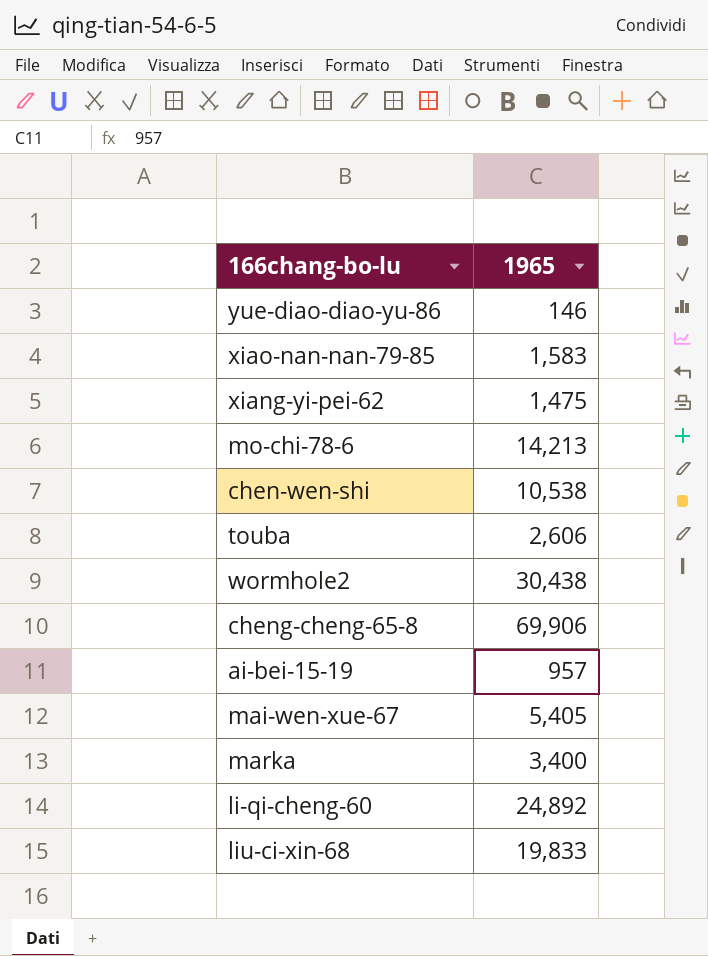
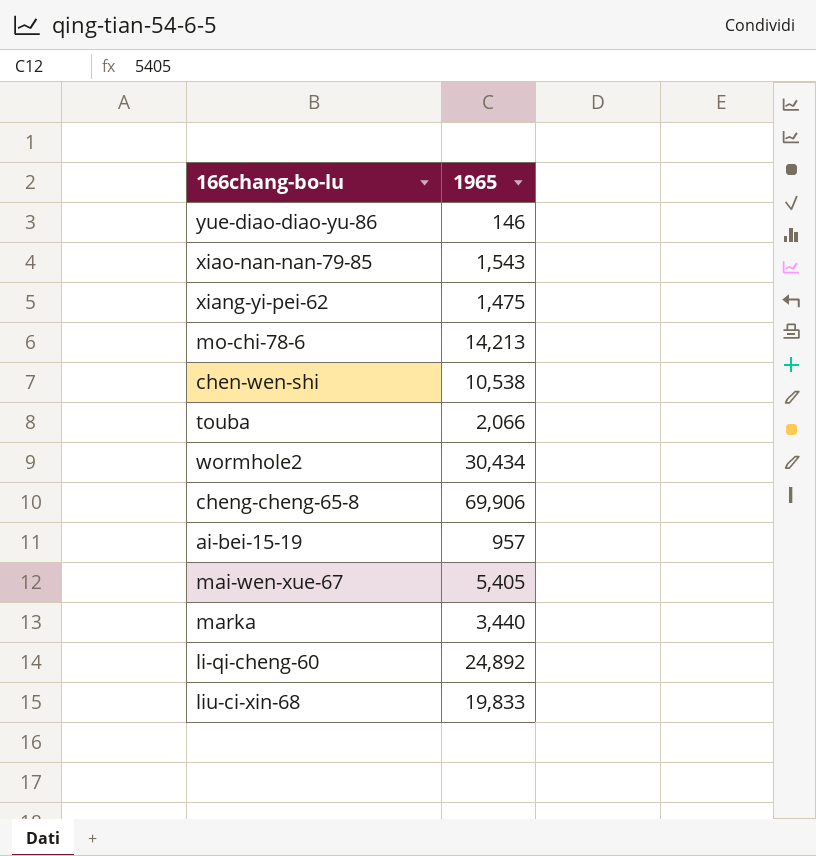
xiao-nan-nan-79-85 | 1965: 1,583 -> 1,543
touba | 1965: 2,606 -> 2,066
wormhole2 | 1965: 30,438 -> 30,434
marka | 1965: 3,400 -> 3,440

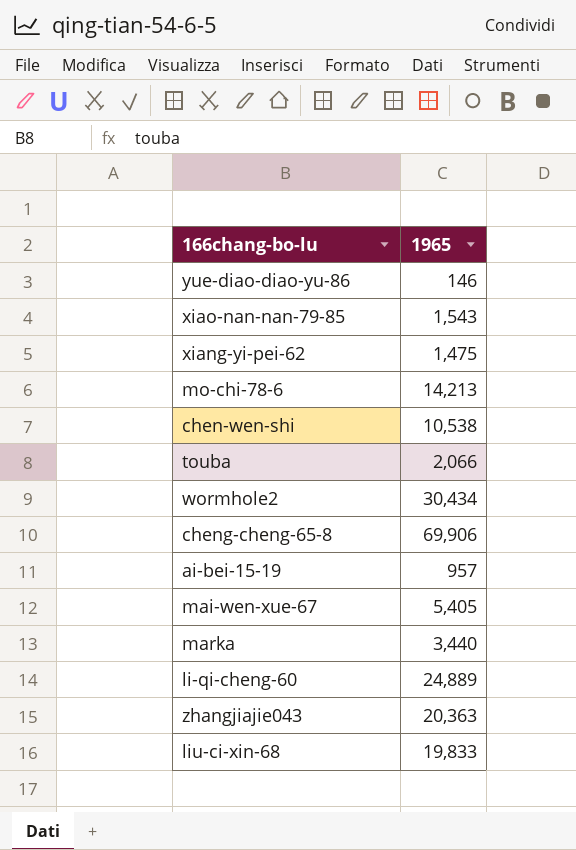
li-qi-cheng-60 | 1965: 24,892 -> 24,889
row zhangjiajie043: none -> 20,363

